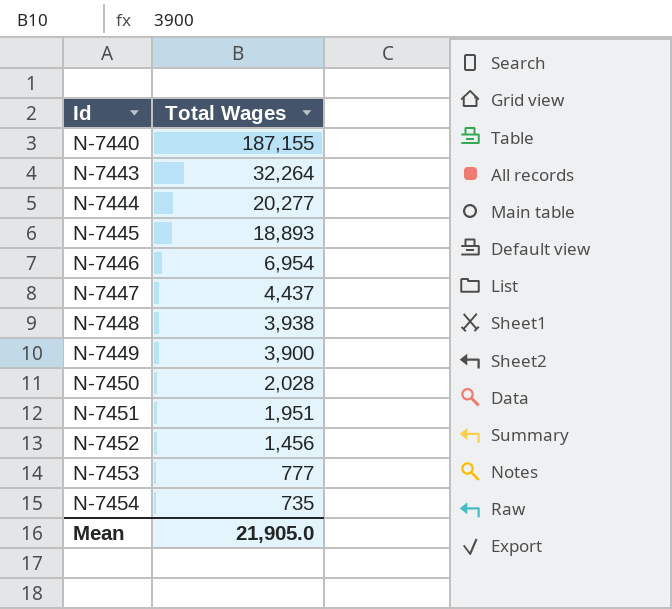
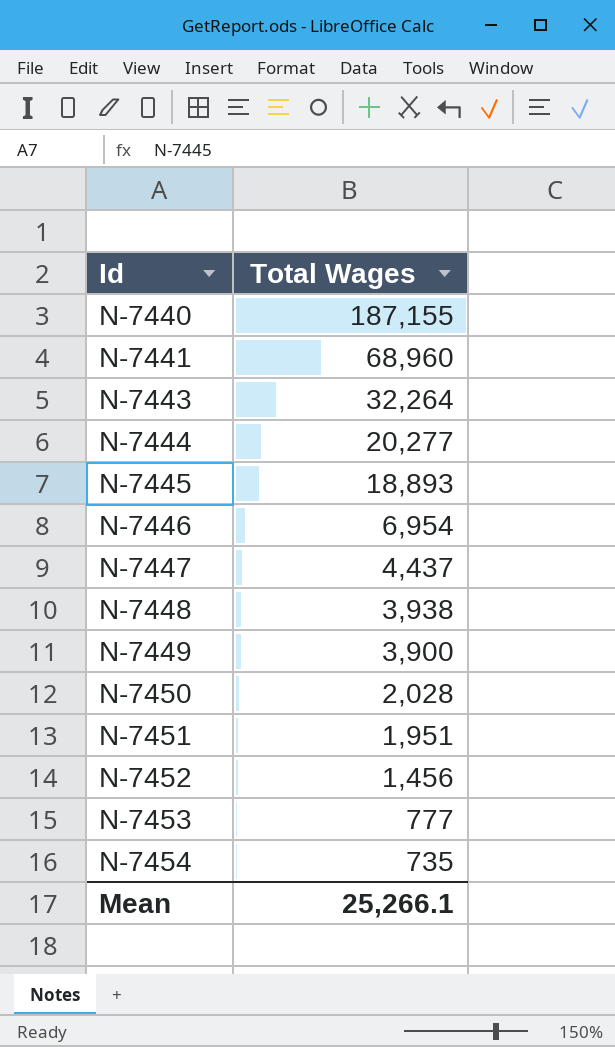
row N-7441: none -> 68,960
Mean | Total Wages: 21,905.0 -> 25,266.1

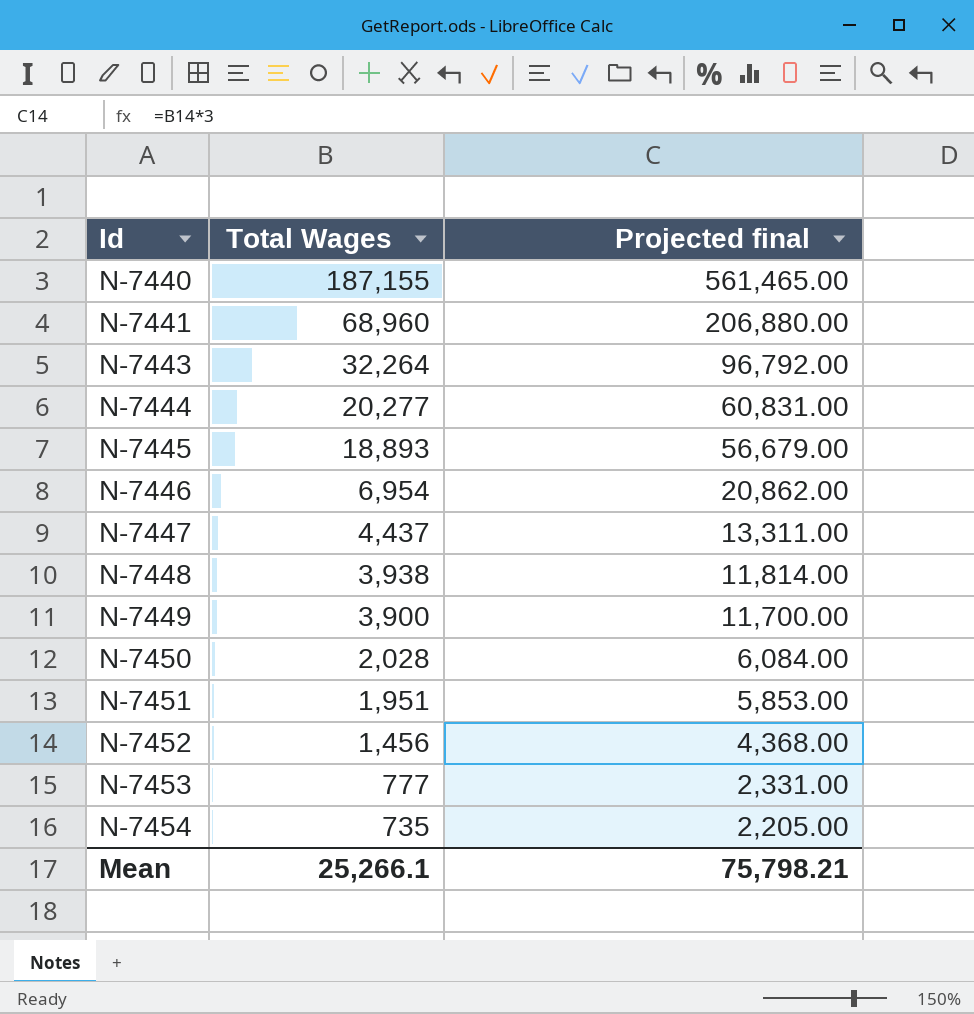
column Projected final | formula: none -> [Total Wages] * 3

